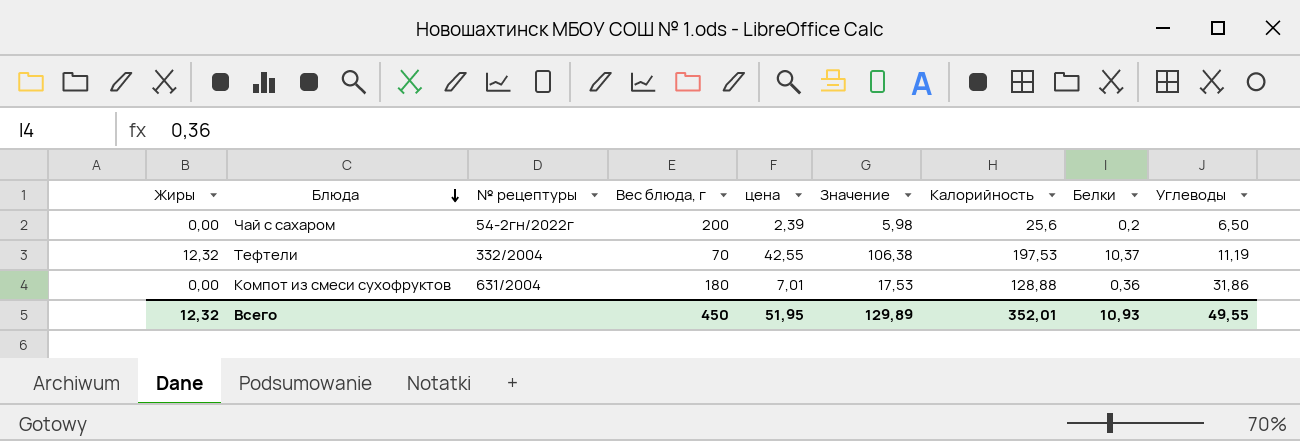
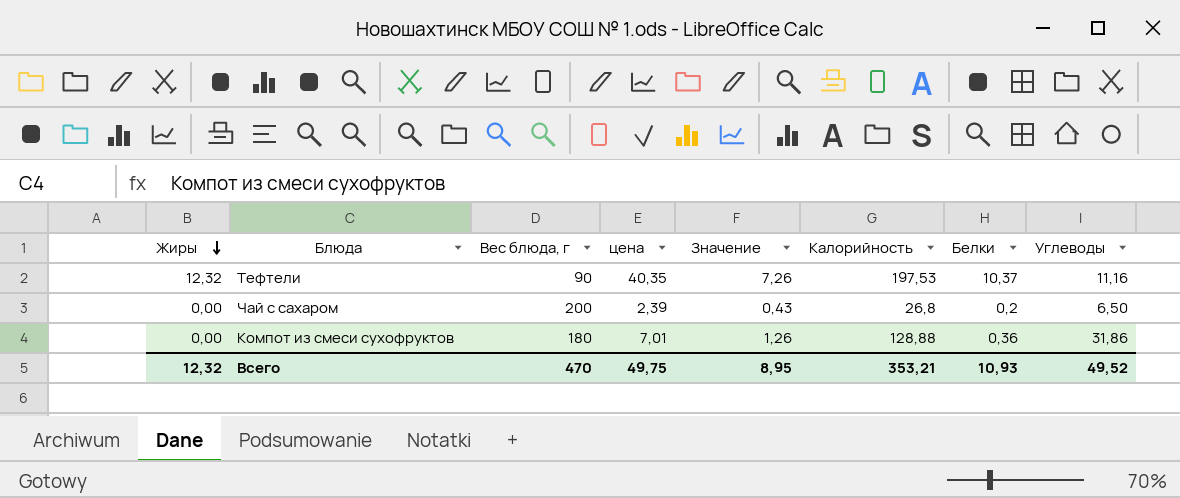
row order: Блюда descending -> Жиры descending
column № рецептуры | position: 3 -> none
column Значение | formula: [цена] * 2,5 -> [цена] * 0,18
Тефтели | Вес блюда, г: 70 -> 90
Тефтели | цена: 42,55 -> 40,35
Тефтели | Углеводы: 11,19 -> 11,16
Чай с сахаром | Калорийность: 25,6 -> 26,8
Всего | Вес блюда, г: 450 -> 470
Всего | цена: 51,95 -> 49,75
Всего | Значение: 129,89 -> 8,95
Всего | Калорийность: 352,01 -> 353,21
Всего | Углеводы: 49,55 -> 49,52

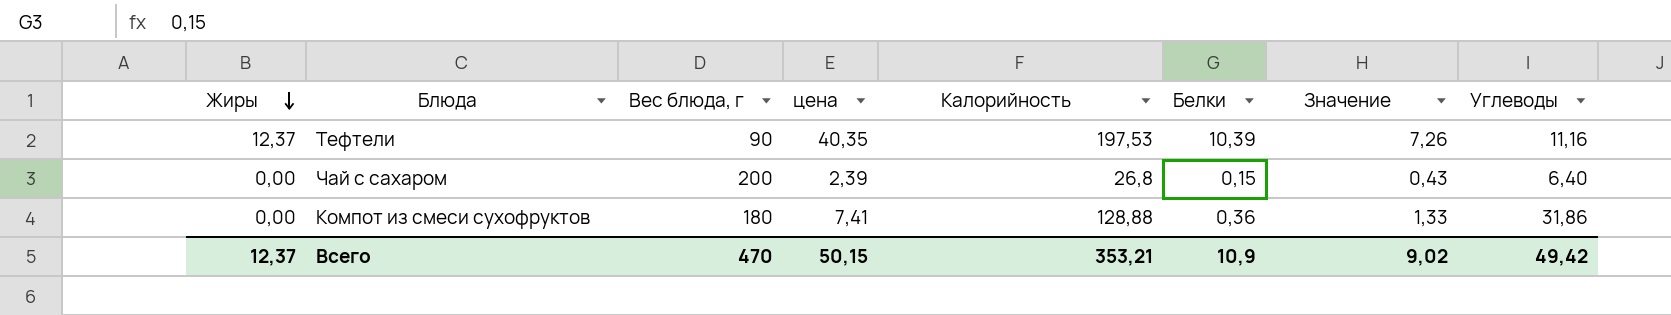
column Значение | position: 5 -> 7
Тефтели | Жиры: 12,32 -> 12,37
Тефтели | Белки: 10,37 -> 10,39
Чай с сахаром | Белки: 0,2 -> 0,15
Чай с сахаром | Углеводы: 6,50 -> 6,40
Компот из смеси сухофруктов | цена: 7,01 -> 7,41
Компот из смеси сухофруктов | Значение: 1,26 -> 1,33
Всего | Жиры: 12,32 -> 12,37
Всего | цена: 49,75 -> 50,15
Всего | Белки: 10,93 -> 10,9
Всего | Значение: 8,95 -> 9,02
Всего | Углеводы: 49,52 -> 49,42

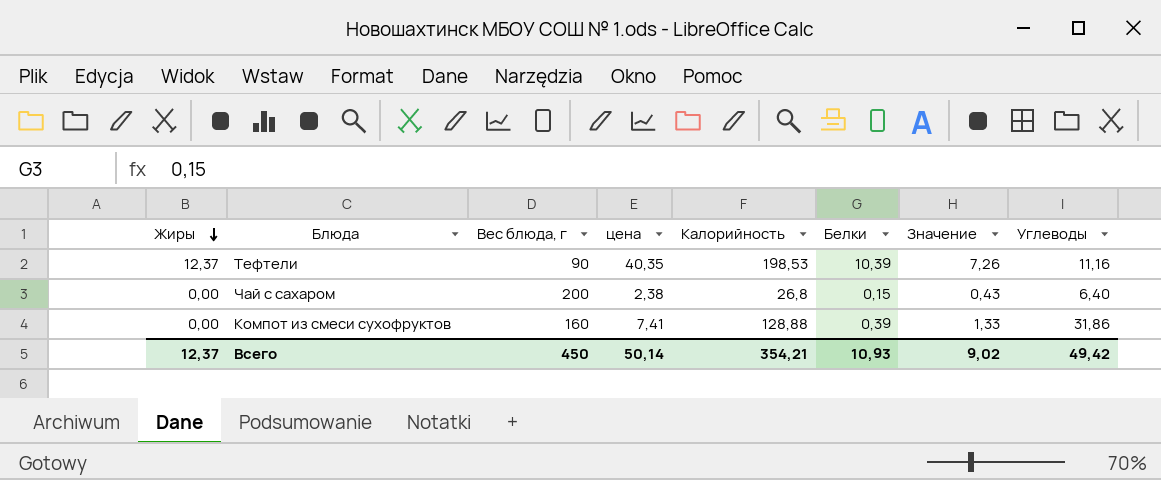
Тефтели | Калорийность: 197,53 -> 198,53
Чай с сахаром | цена: 2,39 -> 2,38
Компот из смеси сухофруктов | Вес блюда, г: 180 -> 160
Компот из смеси сухофруктов | Белки: 0,36 -> 0,39
Всего | Вес блюда, г: 470 -> 450
Всего | цена: 50,15 -> 50,14
Всего | Калорийность: 353,21 -> 354,21
Всего | Белки: 10,9 -> 10,93

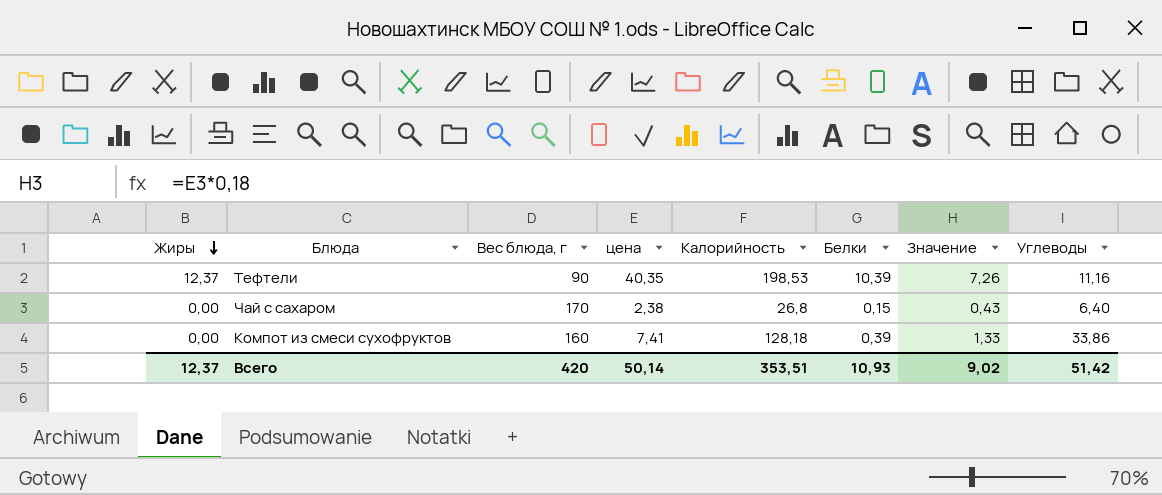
Чай с сахаром | Вес блюда, г: 200 -> 170
Компот из смеси сухофруктов | Калорийность: 128,88 -> 128,18
Компот из смеси сухофруктов | Углеводы: 31,86 -> 33,86
Всего | Вес блюда, г: 450 -> 420
Всего | Калорийность: 354,21 -> 353,51
Всего | Углеводы: 49,42 -> 51,42

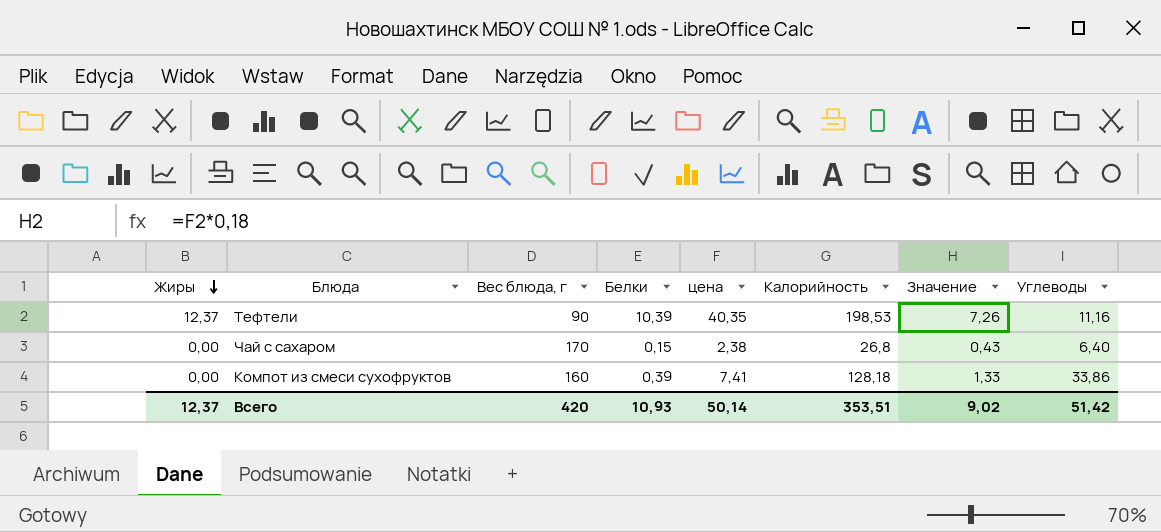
column Белки | position: 6 -> 4

